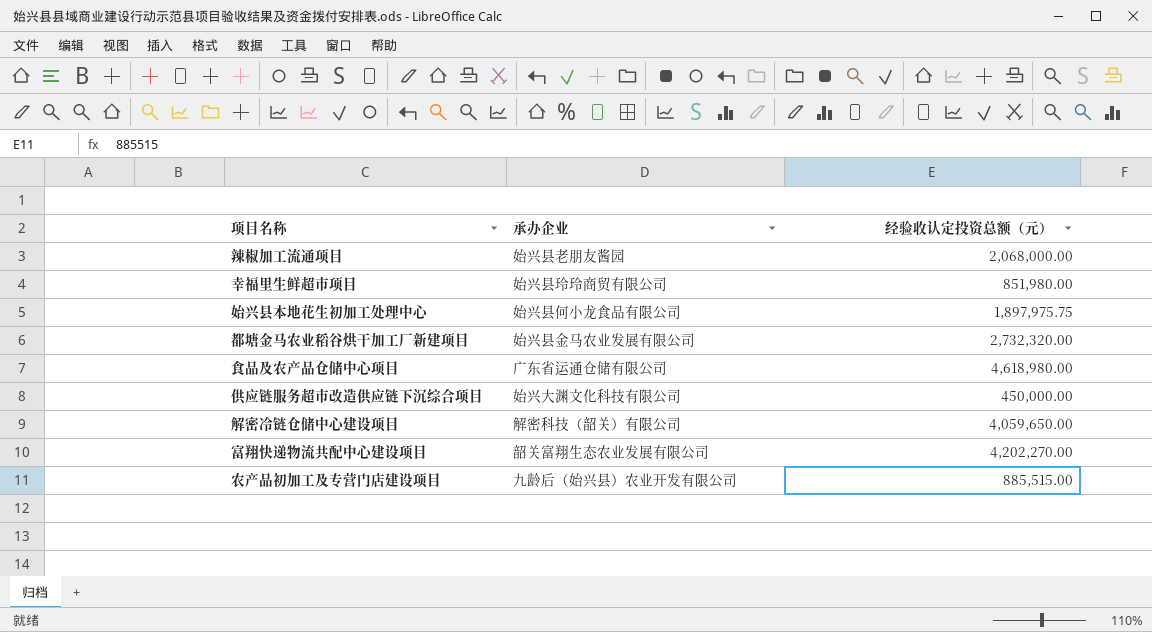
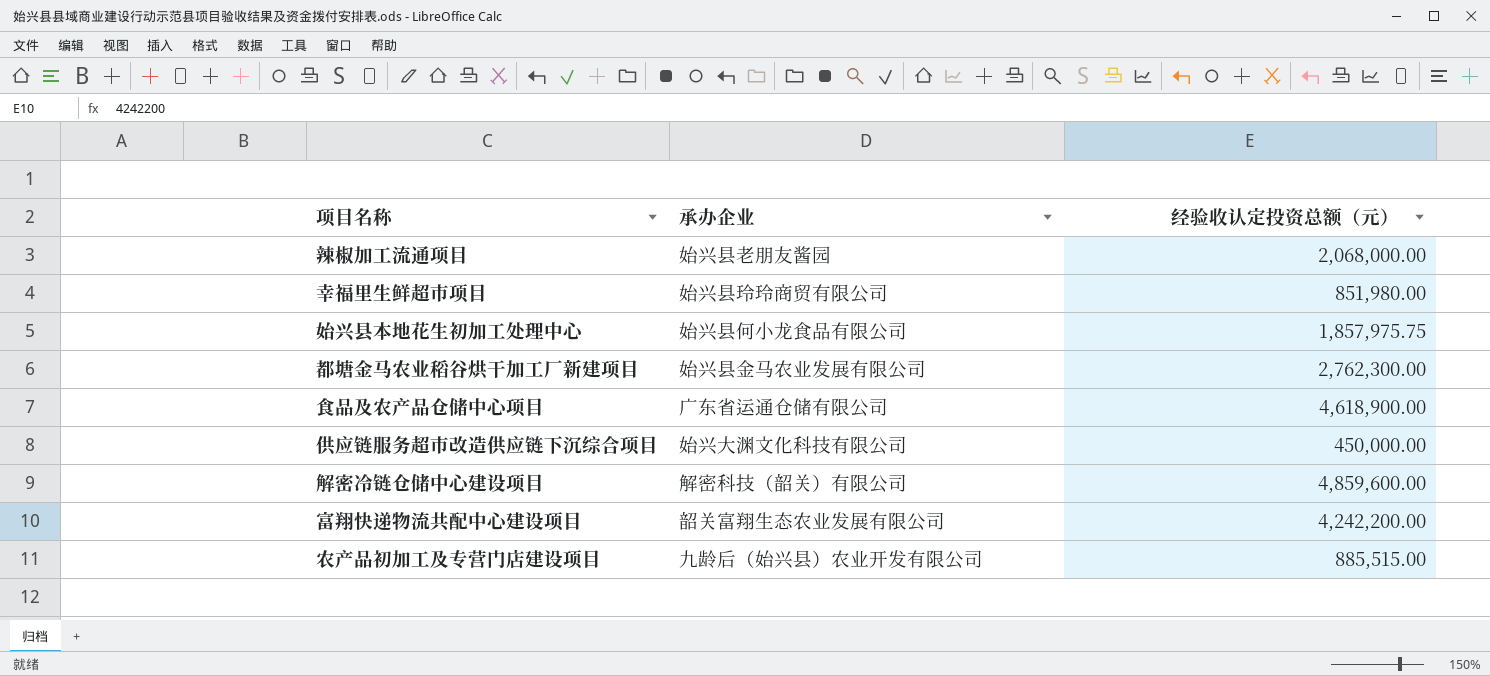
始兴县本地花生初加工处理中心 | 经验收认定投资总额（元）: 1,897,975.75 -> 1,857,975.75
都塘金马农业稻谷烘干加工厂新建项目 | 经验收认定投资总额（元）: 2,732,320.00 -> 2,762,300.00
食品及农产品仓储中心项目 | 经验收认定投资总额（元）: 4,618,980.00 -> 4,618,900.00
解密冷链仓储中心建设项目 | 经验收认定投资总额（元）: 4,059,650.00 -> 4,859,600.00
富翔快递物流共配中心建设项目 | 经验收认定投资总额（元）: 4,202,270.00 -> 4,242,200.00

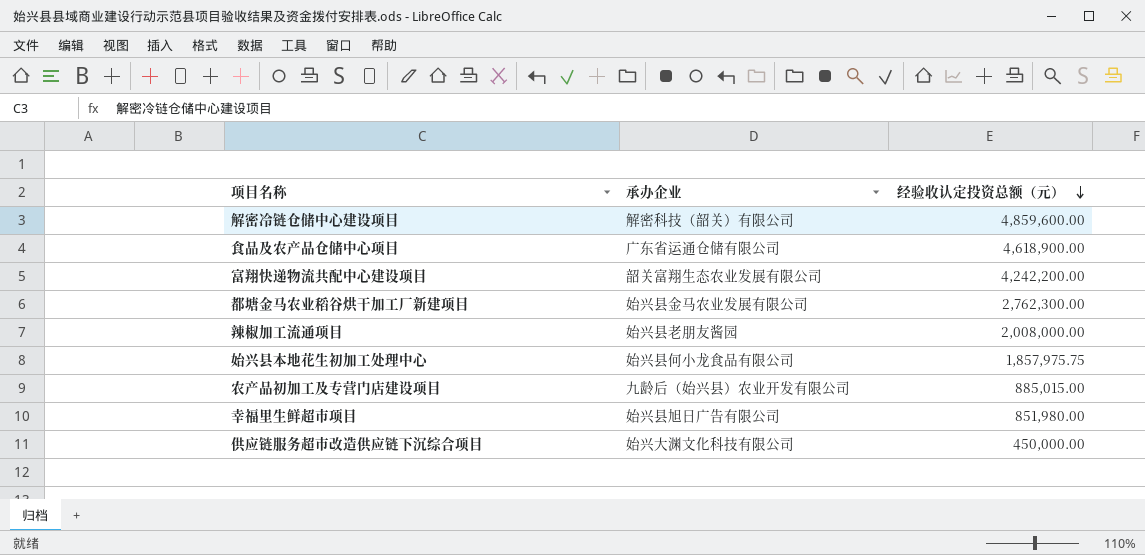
row order: none -> 经验收认定投资总额（元） descending
辣椒加工流通项目 | 经验收认定投资总额（元）: 2,068,000.00 -> 2,008,000.00
农产品初加工及专营门店建设项目 | 经验收认定投资总额（元）: 885,515.00 -> 885,015.00
幸福里生鲜超市项目 | 承办企业: 始兴县玲玲商贸有限公司 -> 始兴县旭日广告有限公司

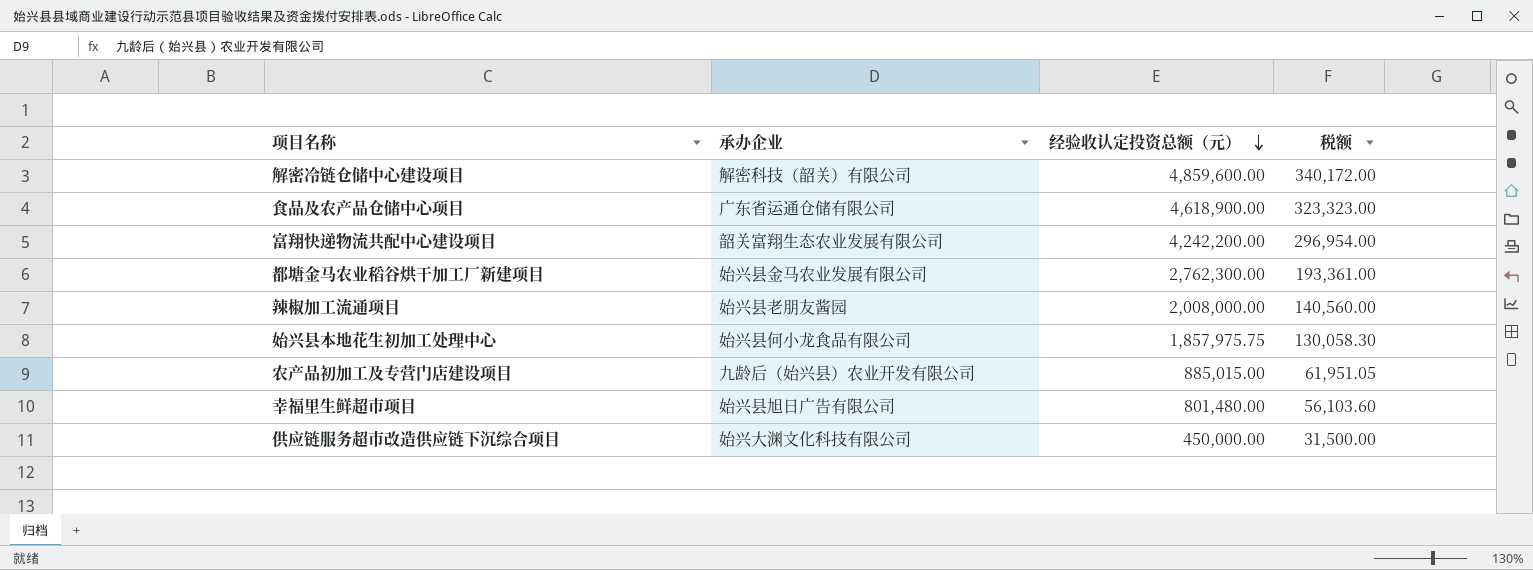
column 税额 | formula: none -> [经验收认定投资总额（元）] * 0.07
幸福里生鲜超市项目 | 经验收认定投资总额（元）: 851,980.00 -> 801,480.00

